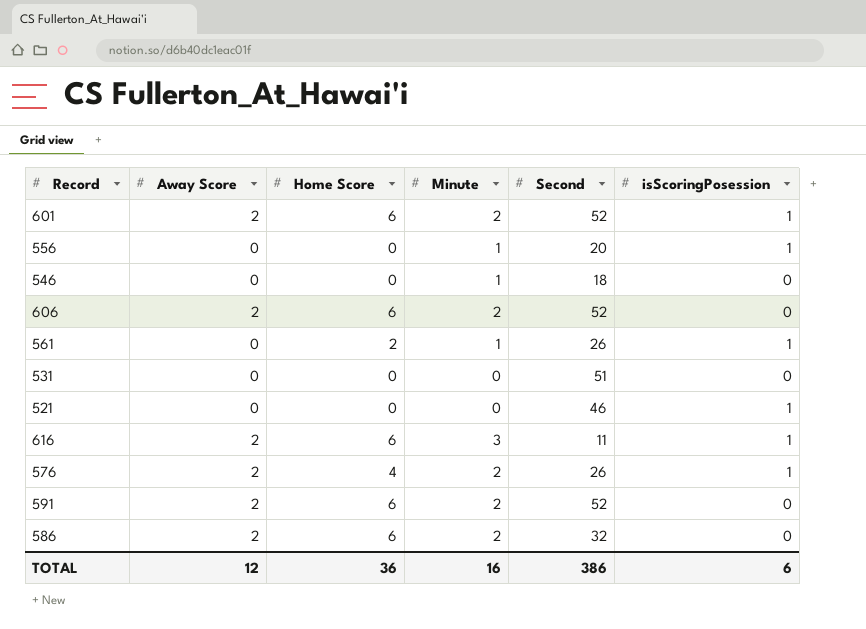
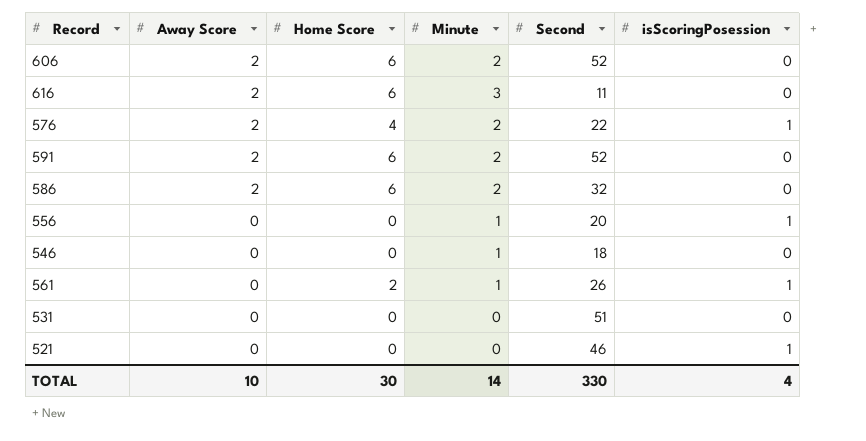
row order: none -> Away Score descending
row 601: 2 | 6 | 2 | 52 | 1 -> none
616 | isScoringPosession: 1 -> 0
576 | Second: 26 -> 22
TOTAL | Away Score: 12 -> 10
TOTAL | Home Score: 36 -> 30
TOTAL | Minute: 16 -> 14
TOTAL | Second: 386 -> 330
TOTAL | isScoringPosession: 6 -> 4

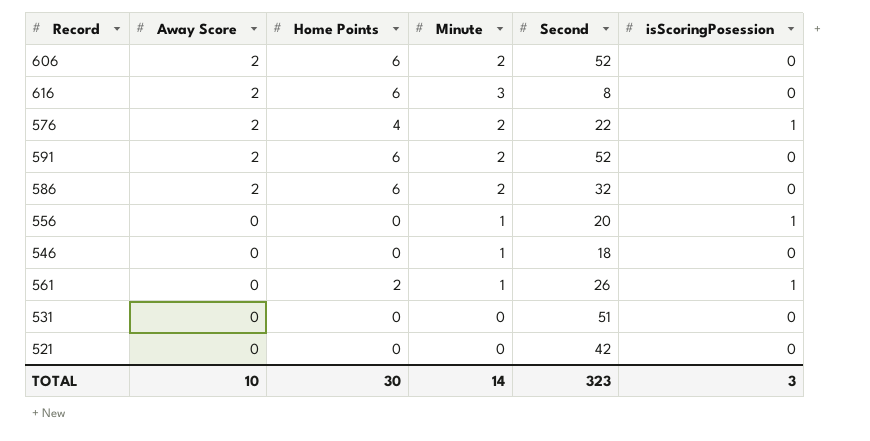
column name: Home Score -> Home Points
616 | Second: 11 -> 8
521 | Second: 46 -> 42
521 | isScoringPosession: 1 -> 0
TOTAL | Second: 330 -> 323
TOTAL | isScoringPosession: 4 -> 3

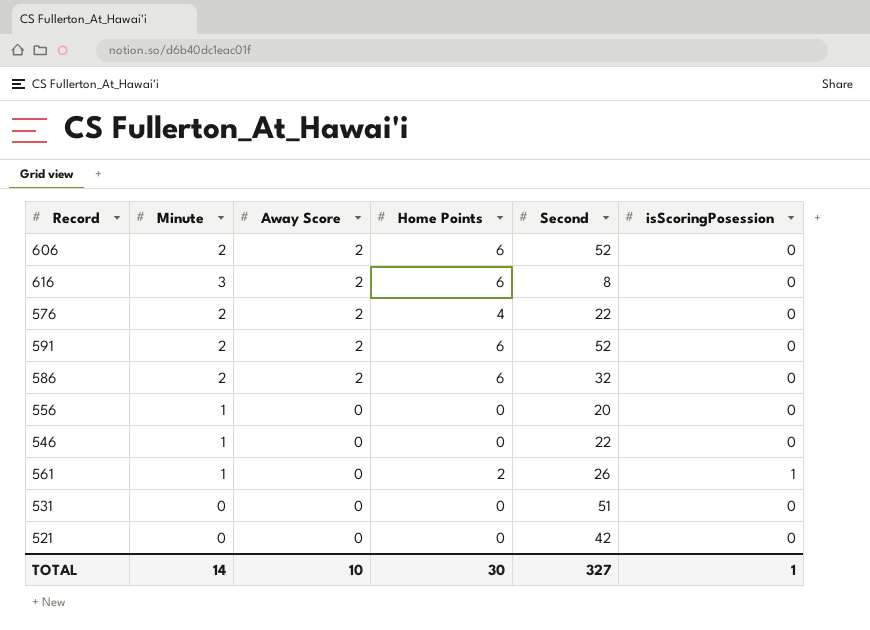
column Minute | position: 4 -> 2
576 | isScoringPosession: 1 -> 0
556 | isScoringPosession: 1 -> 0
546 | Second: 18 -> 22
TOTAL | Second: 323 -> 327
TOTAL | isScoringPosession: 3 -> 1

